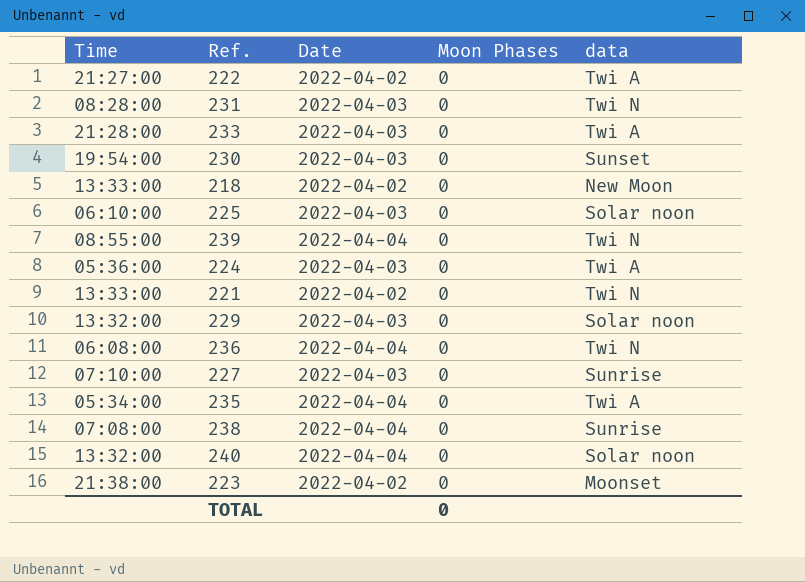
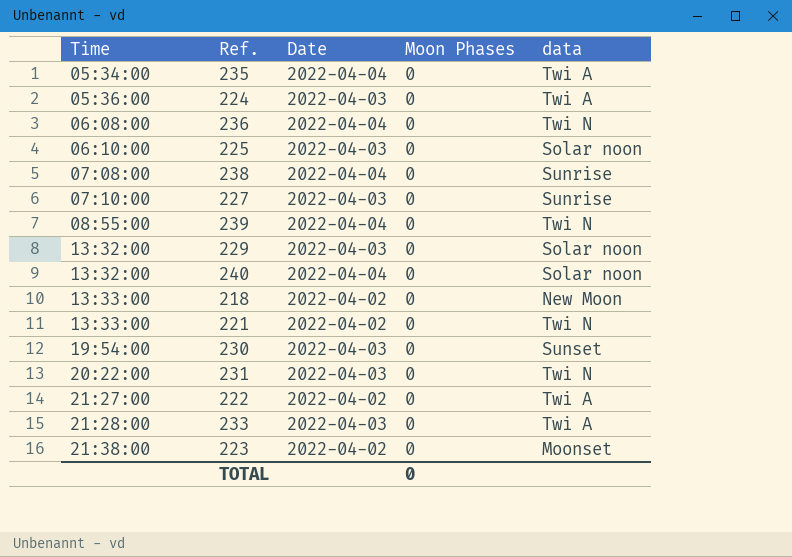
row order: none -> Time ascending
231 | Time: 08:28:00 -> 20:22:00

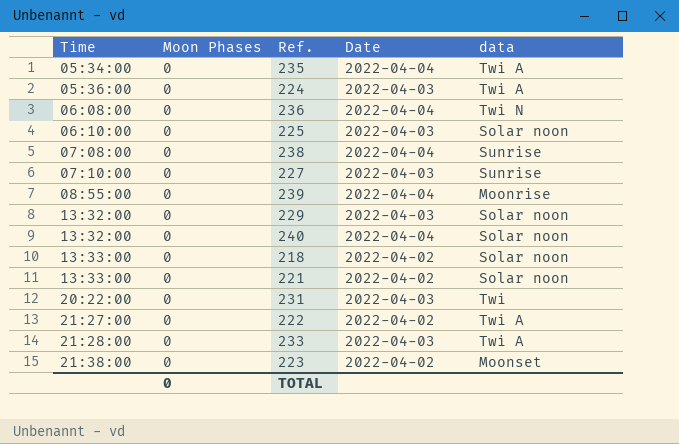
column Moon Phases | position: 4 -> 2
row 230: 19:54:00 | 2022-04-03 | 0 | Sunset -> none
239 | data: Twi N -> Moonrise
218 | data: New Moon -> Solar noon
221 | data: Twi N -> Solar noon
231 | data: Twi N -> Twi

